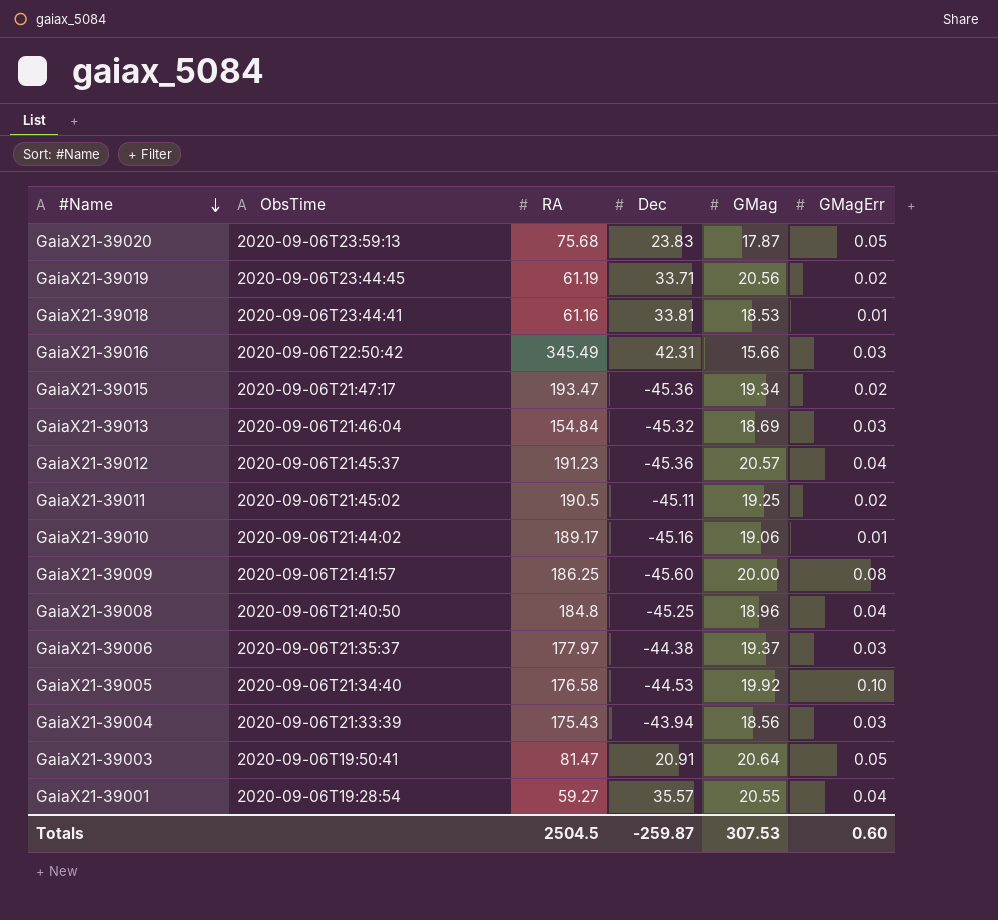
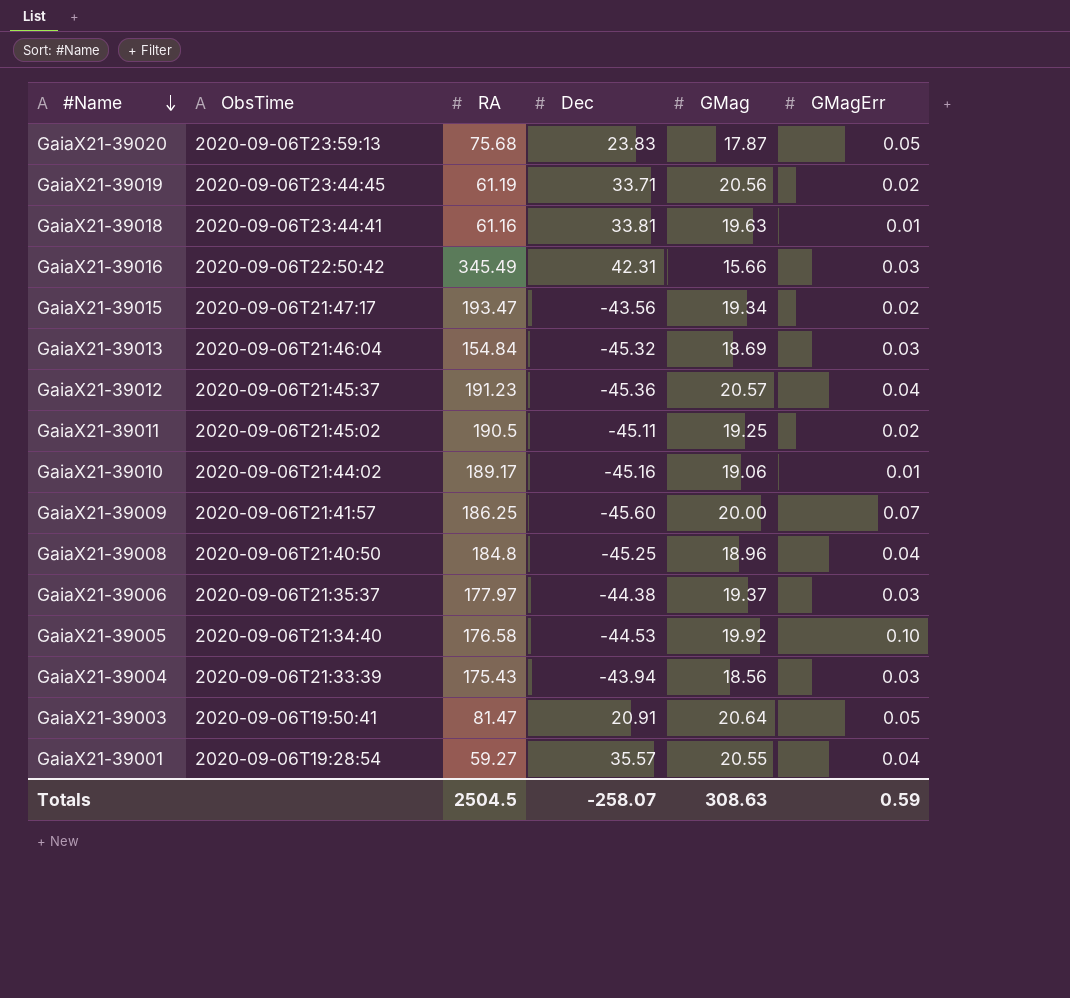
GaiaX21-39018 | GMag: 18.53 -> 19.63
GaiaX21-39015 | Dec: -45.36 -> -43.56
GaiaX21-39009 | GMagErr: 0.08 -> 0.07
Totals | Dec: -259.87 -> -258.07
Totals | GMag: 307.53 -> 308.63
Totals | GMagErr: 0.60 -> 0.59

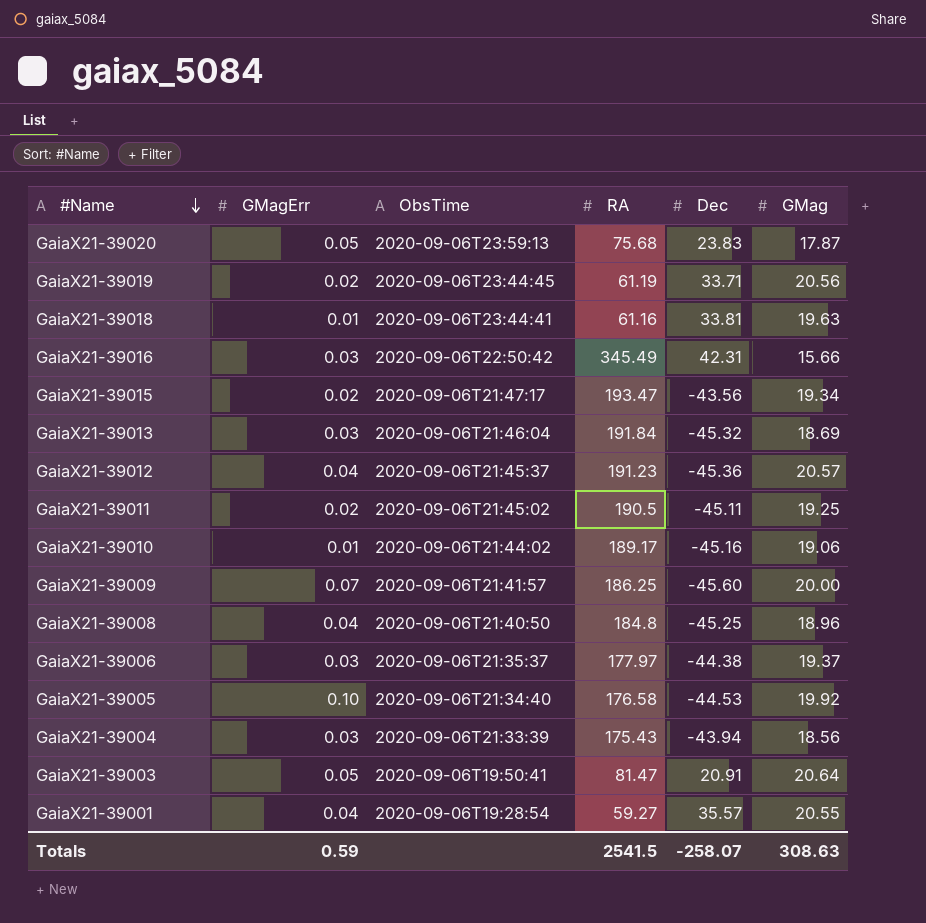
column GMagErr | position: 6 -> 2
GaiaX21-39013 | RA: 154.84 -> 191.84
Totals | RA: 2504.5 -> 2541.5

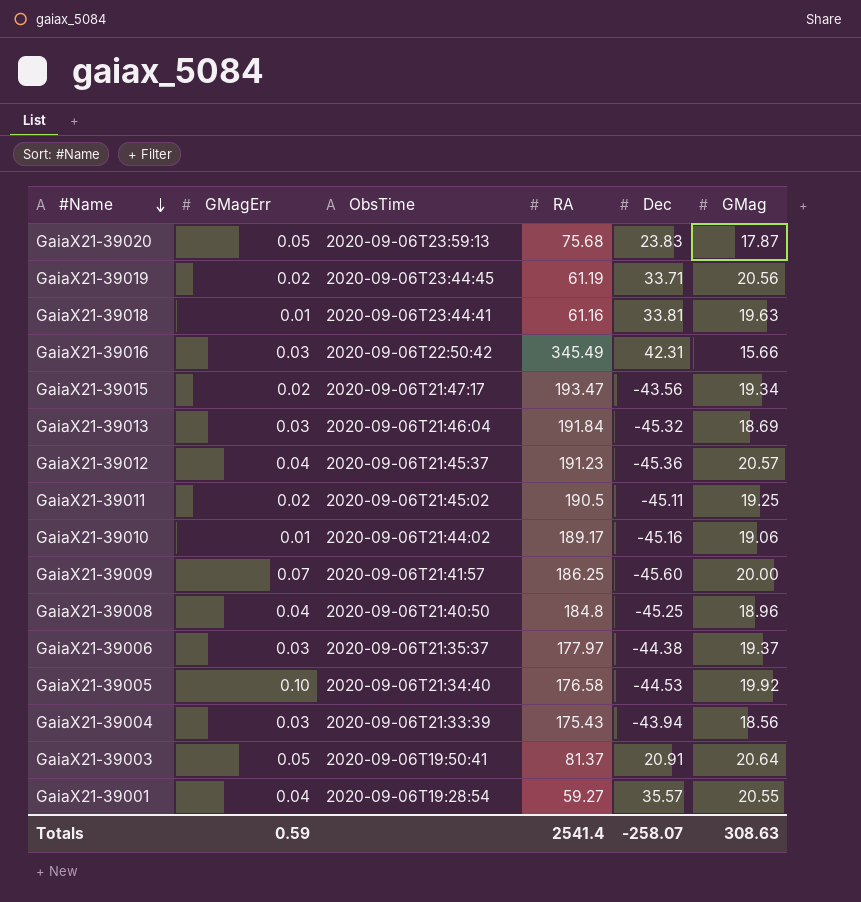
GaiaX21-39003 | RA: 81.47 -> 81.37
Totals | RA: 2541.5 -> 2541.4

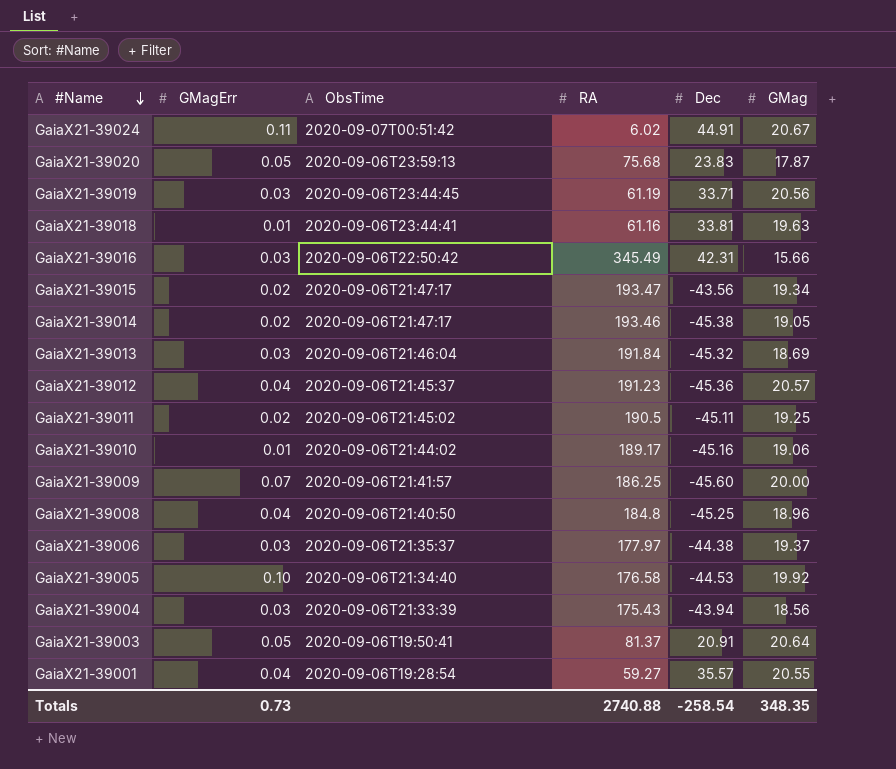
row GaiaX21-39024: none -> 0.11 | 2020-09-07T00:51:42 | 6.02 | 44.91 | 20.67
GaiaX21-39019 | GMagErr: 0.02 -> 0.03
row GaiaX21-39014: none -> 0.02 | 2020-09-06T21:47:17 | 193.46 | -45.38 | 19.05
Totals | GMagErr: 0.59 -> 0.73
Totals | RA: 2541.4 -> 2740.88
Totals | Dec: -258.07 -> -258.54
Totals | GMag: 308.63 -> 348.35

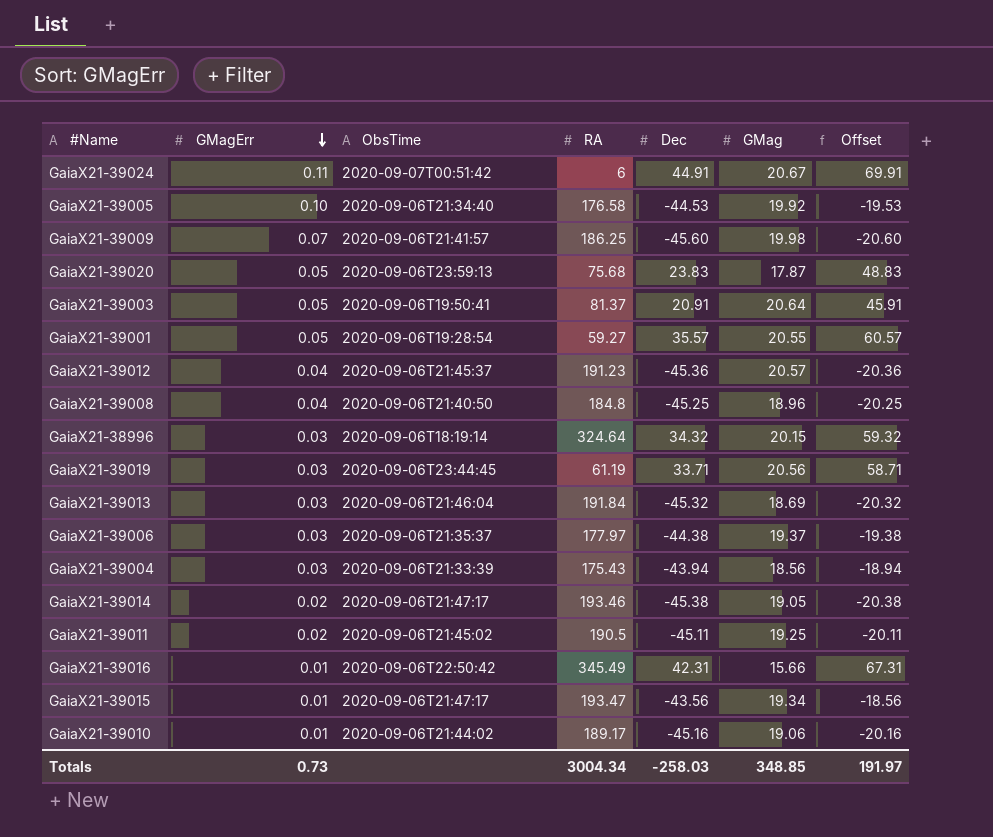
row order: #Name descending -> GMagErr descending
column Offset | formula: none -> [Dec] + 25
row GaiaX21-39018: 0.01 | 2020-09-06T23:44:41 | 61.16 | 33.81 | 19.63 -> none
GaiaX21-39024 | RA: 6.02 -> 6
GaiaX21-39009 | GMag: 20.00 -> 19.98
GaiaX21-39001 | GMagErr: 0.04 -> 0.05
row GaiaX21-38996: none -> 0.03 | 2020-09-06T18:19:14 | 324.64 | 34.32 | 20.15 | 59.32
GaiaX21-39016 | GMagErr: 0.03 -> 0.01
GaiaX21-39015 | GMagErr: 0.02 -> 0.01
Totals | RA: 2740.88 -> 3004.34
Totals | Dec: -258.54 -> -258.03
Totals | GMag: 348.35 -> 348.85

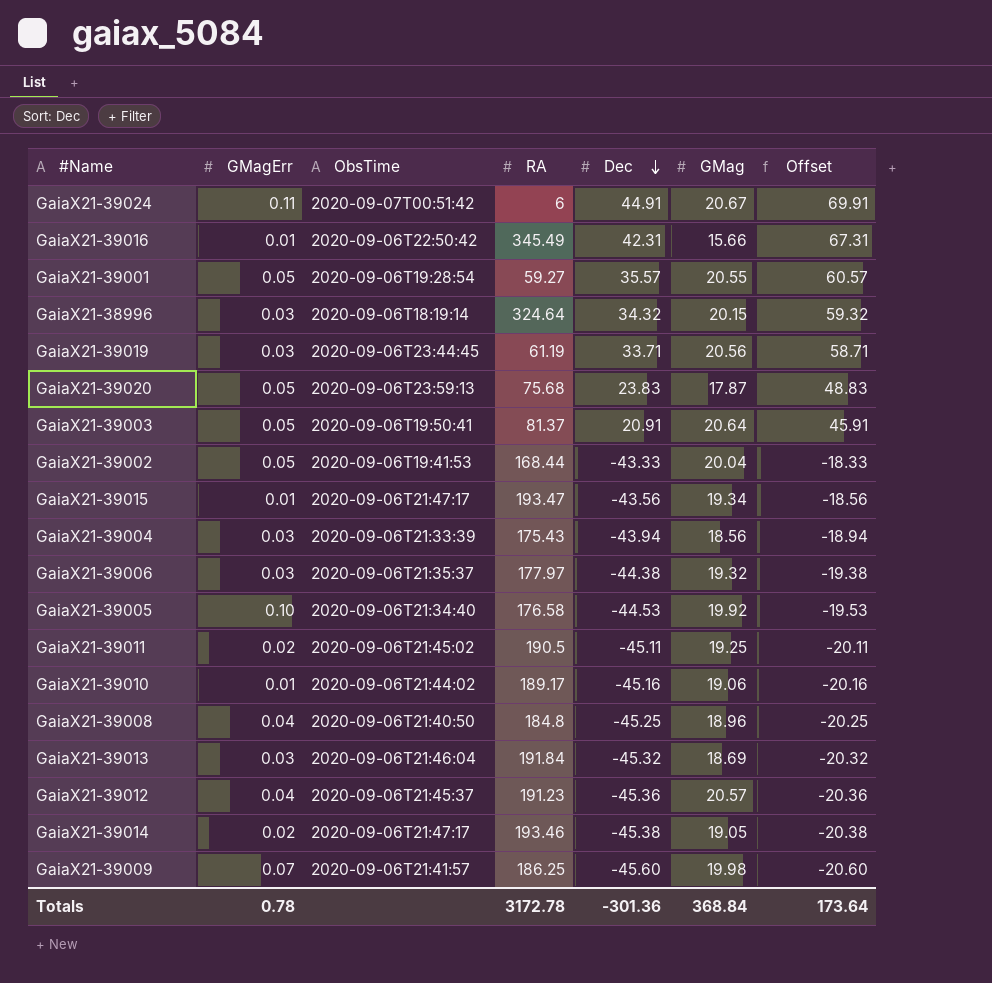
row order: GMagErr descending -> Dec descending
row GaiaX21-39002: none -> 0.05 | 2020-09-06T19:41:53 | 168.44 | -43.33 | 20.04 | -18.33
GaiaX21-39006 | GMag: 19.37 -> 19.32
Totals | GMagErr: 0.73 -> 0.78
Totals | RA: 3004.34 -> 3172.78
Totals | Dec: -258.03 -> -301.36
Totals | GMag: 348.85 -> 368.84
Totals | Offset: 191.97 -> 173.64

